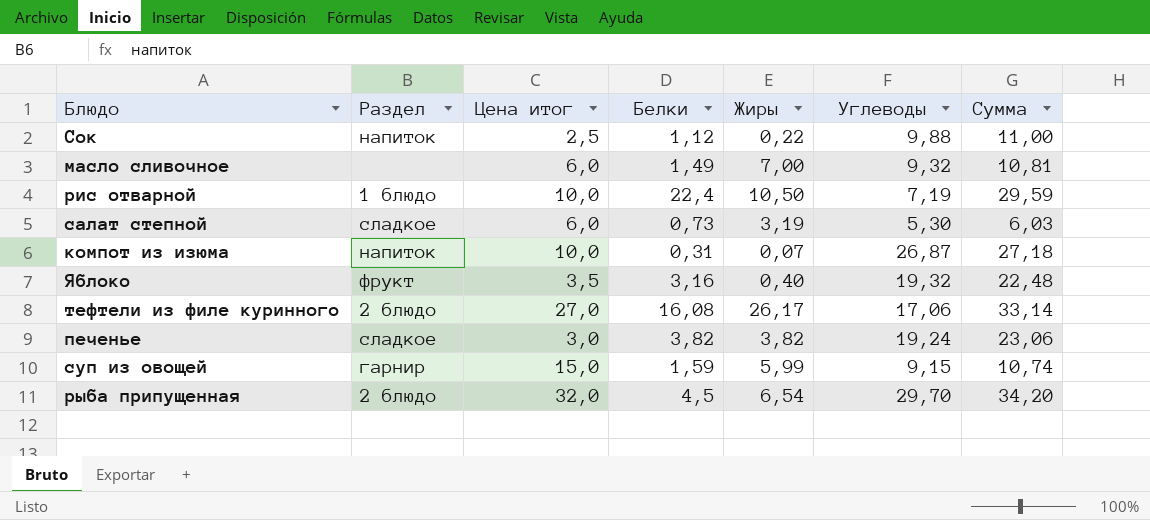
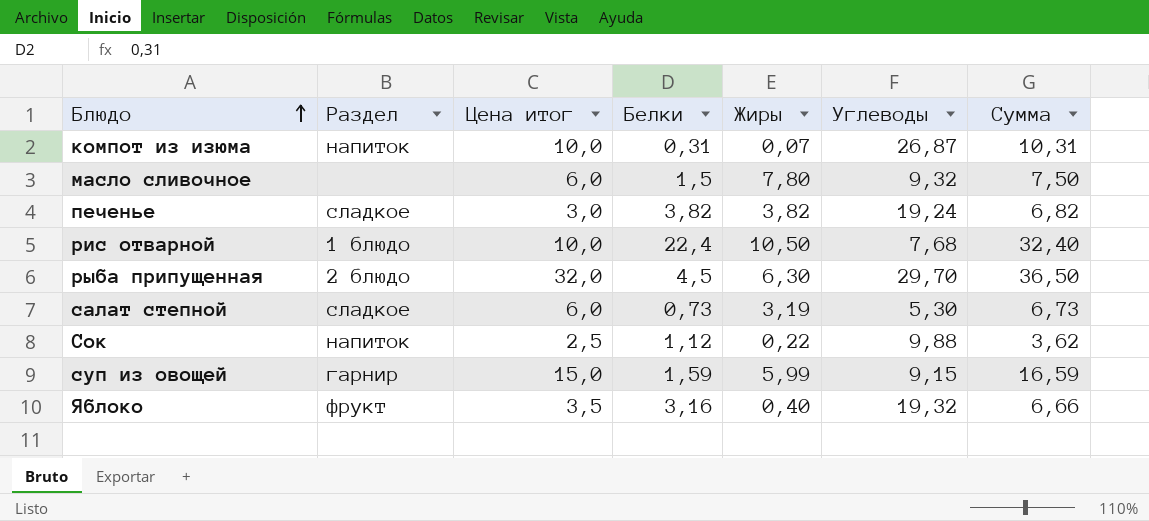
row order: none -> Блюдо ascending
column Сумма | formula: [Белки] + [Углеводы] -> [Цена итог] + [Белки]
row тефтели из филе куринного: 2 блюдо | 27,0 | 16,08 | 26,17 | 17,06 | 33,14 -> none
масло сливочное | Белки: 1,49 -> 1,5
масло сливочное | Жиры: 7,00 -> 7,80
рис отварной | Углеводы: 7,19 -> 7,68
рыба припущенная | Жиры: 6,54 -> 6,30

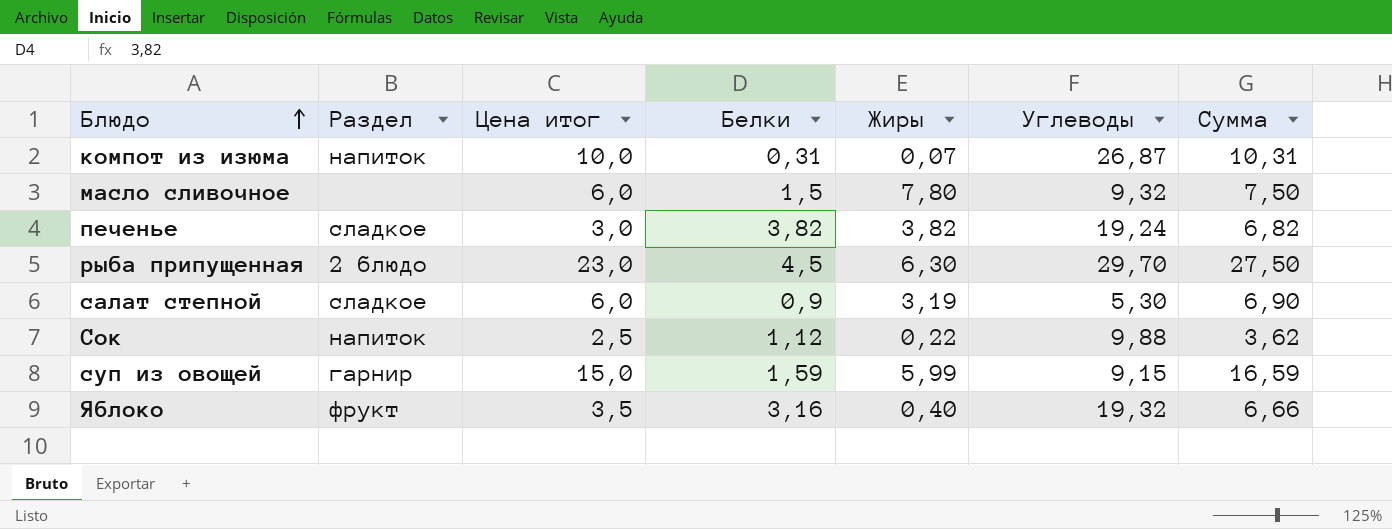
row рис отварной: 1 блюдо | 10,0 | 22,4 | 10,50 | 7,68 | 32,40 -> none
рыба припущенная | Цена итог: 32,0 -> 23,0
рыба припущенная | Сумма: 36,50 -> 27,50
салат степной | Белки: 0,73 -> 0,9
салат степной | Сумма: 6,73 -> 6,90

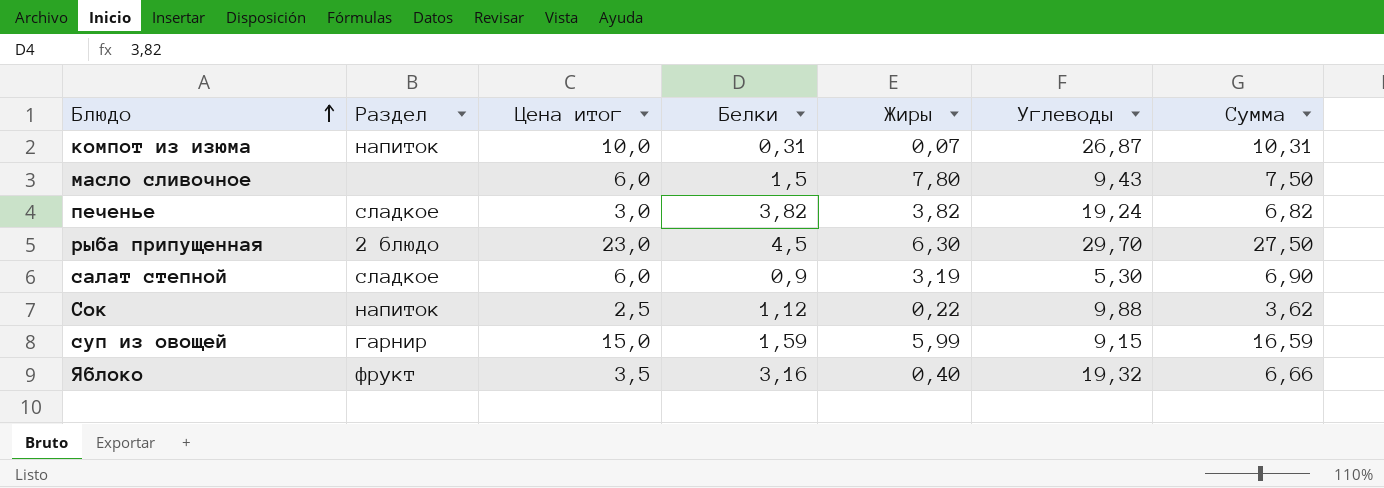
масло сливочное | Углеводы: 9,32 -> 9,43

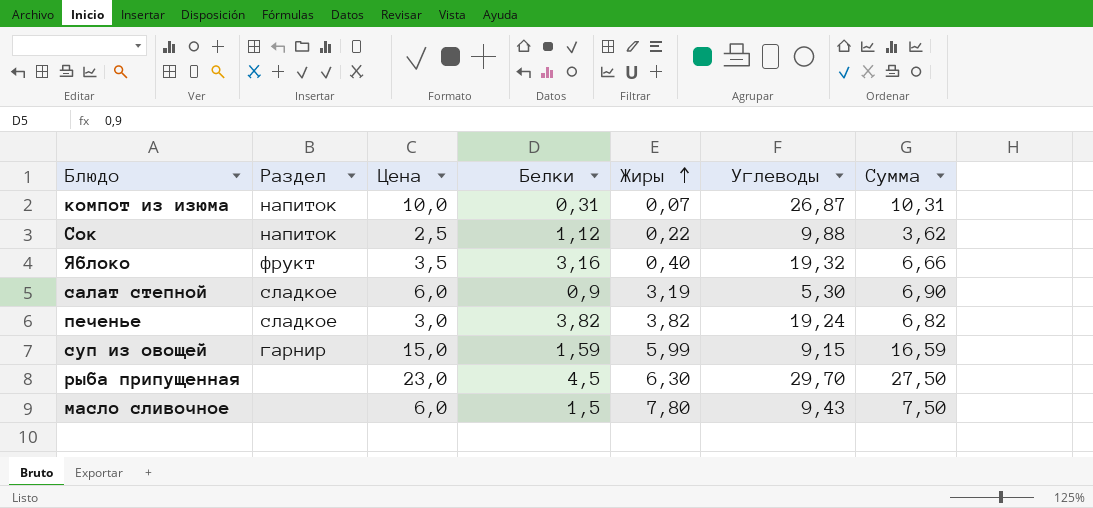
row order: Блюдо ascending -> Жиры ascending
column name: Цена итог -> Цена
рыба припущенная | Раздел: 2 блюдо -> none

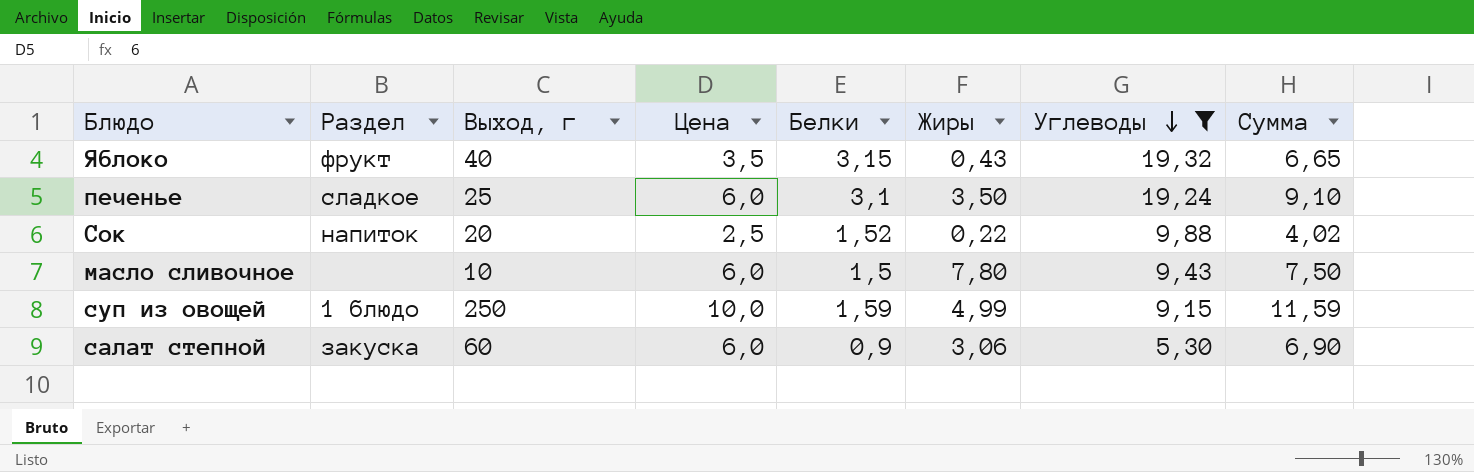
filter: none -> Углеводы <= 19,32
row order: Жиры ascending -> Углеводы descending
column Выход, г | position: none -> 3
Яблоко | Белки: 3,16 -> 3,15
Яблоко | Жиры: 0,40 -> 0,43
Яблоко | Сумма: 6,66 -> 6,65
печенье | Цена: 3,0 -> 6,0
печенье | Белки: 3,82 -> 3,1
печенье | Жиры: 3,82 -> 3,50
печенье | Сумма: 6,82 -> 9,10
Сок | Белки: 1,12 -> 1,52
Сок | Сумма: 3,62 -> 4,02
суп из овощей | Раздел: гарнир -> 1 блюдо
суп из овощей | Цена: 15,0 -> 10,0
суп из овощей | Жиры: 5,99 -> 4,99
суп из овощей | Сумма: 16,59 -> 11,59
салат степной | Раздел: сладкое -> закуска
салат степной | Жиры: 3,19 -> 3,06

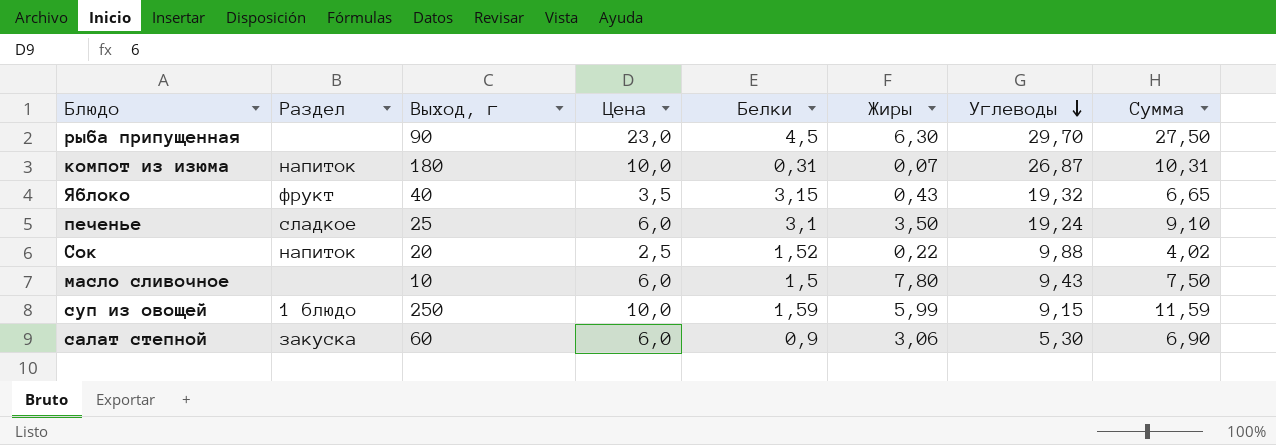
filter: Углеводы <= 19,32 -> none
суп из овощей | Жиры: 4,99 -> 5,99

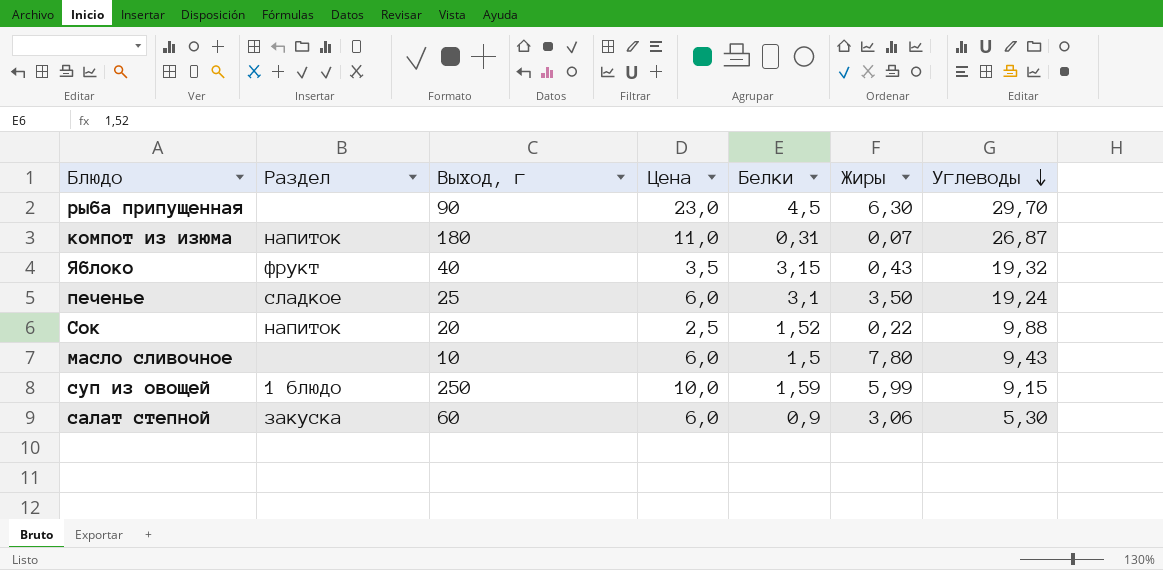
column Сумма | formula: [Цена] + [Белки] -> none
компот из изюма | Цена: 10,0 -> 11,0

